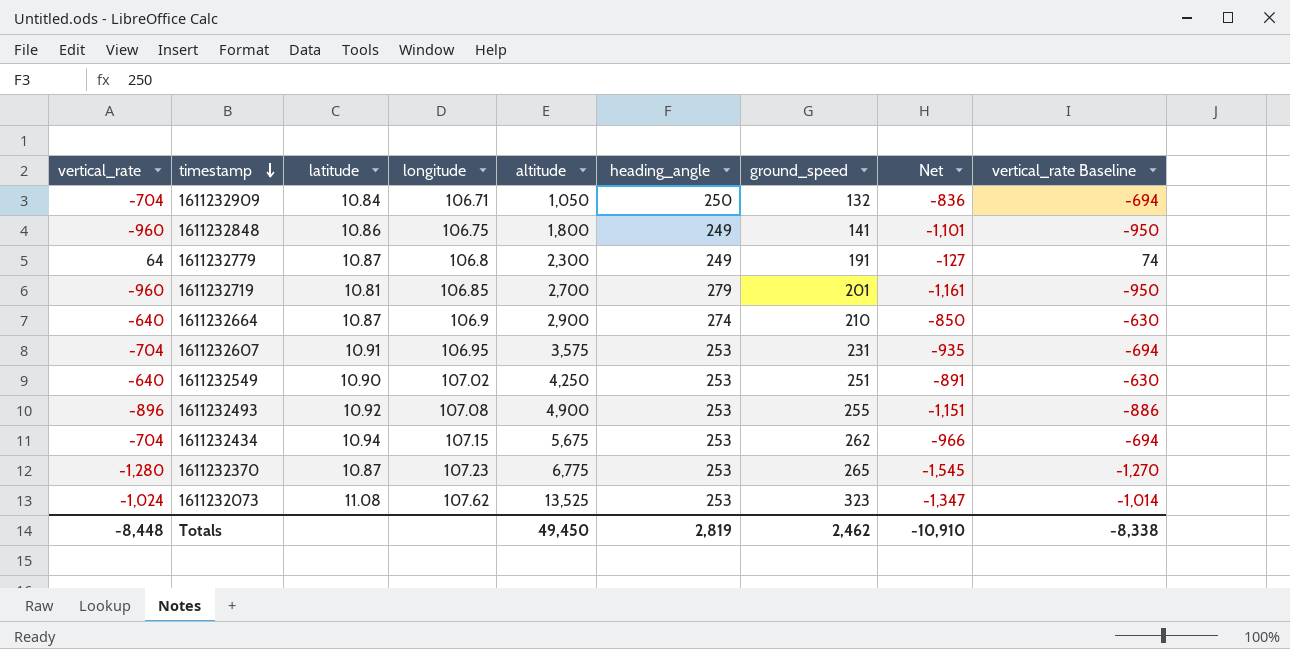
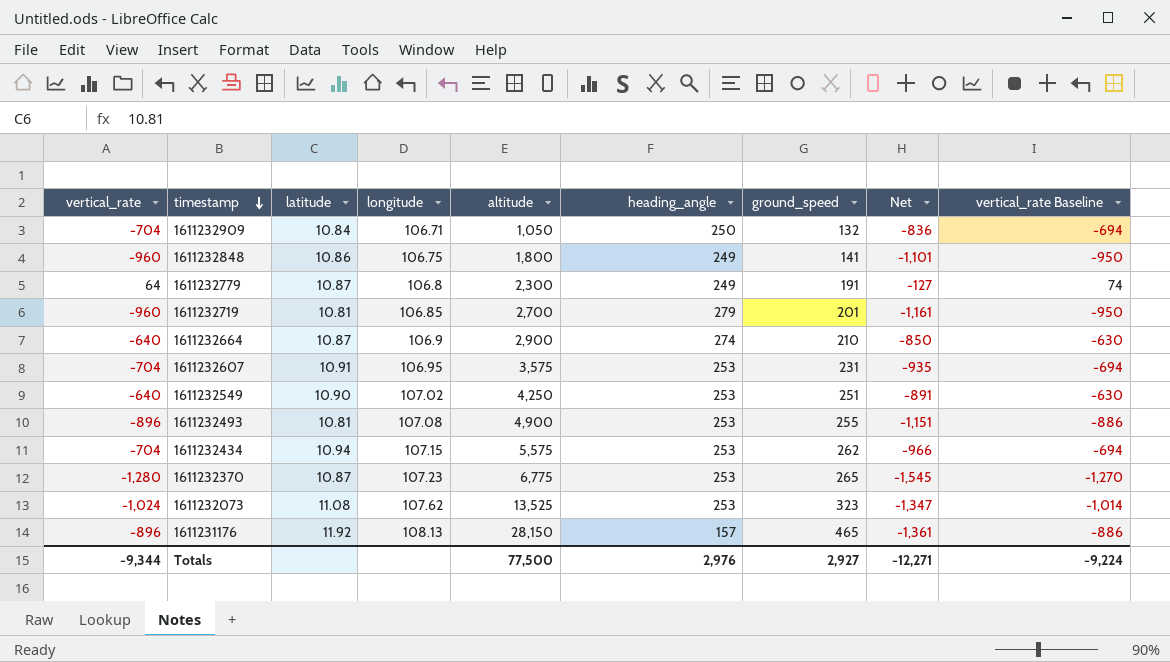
1611232493 | latitude: 10.92 -> 10.81
1611232434 | altitude: 5,675 -> 5,575
row 1611231176: none -> -896 | 11.92 | 108.13 | 28,150 | 157 | 465 | -1,361 | -886
Totals | vertical_rate: -8,448 -> -9,344
Totals | altitude: 49,450 -> 77,500
Totals | heading_angle: 2,819 -> 2,976
Totals | ground_speed: 2,462 -> 2,927
Totals | Net: -10,910 -> -12,271
Totals | vertical_rate Baseline: -8,338 -> -9,224

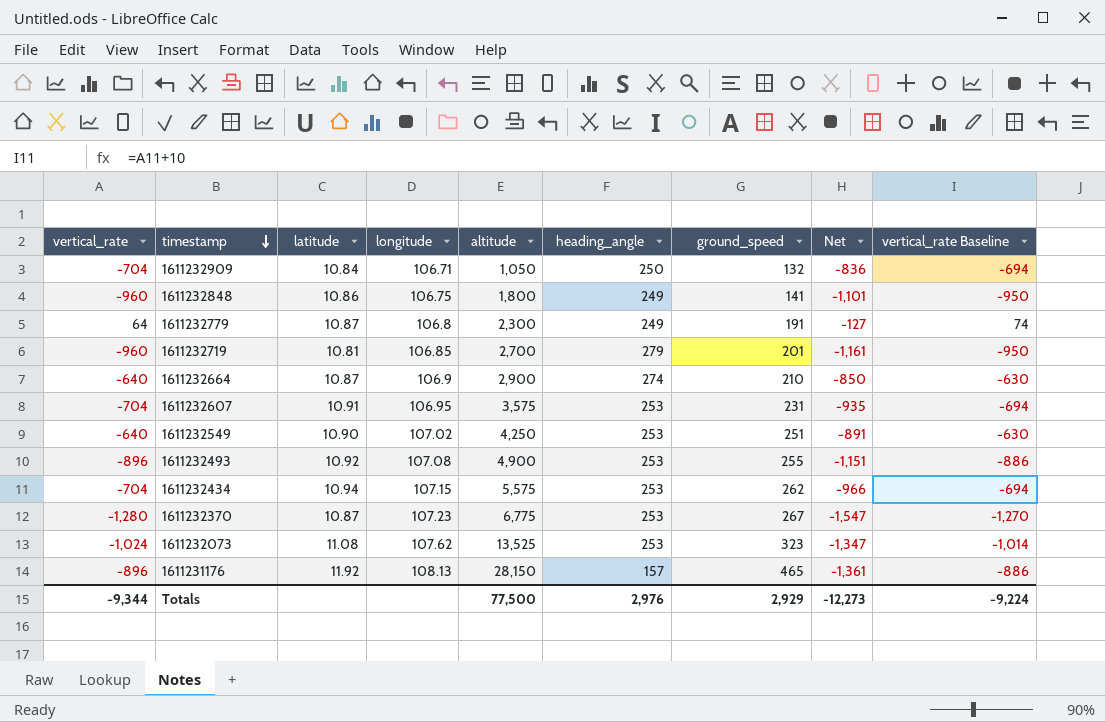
1611232493 | latitude: 10.81 -> 10.92
1611232370 | ground_speed: 265 -> 267
1611232370 | Net: -1,545 -> -1,547
Totals | ground_speed: 2,927 -> 2,929
Totals | Net: -12,271 -> -12,273

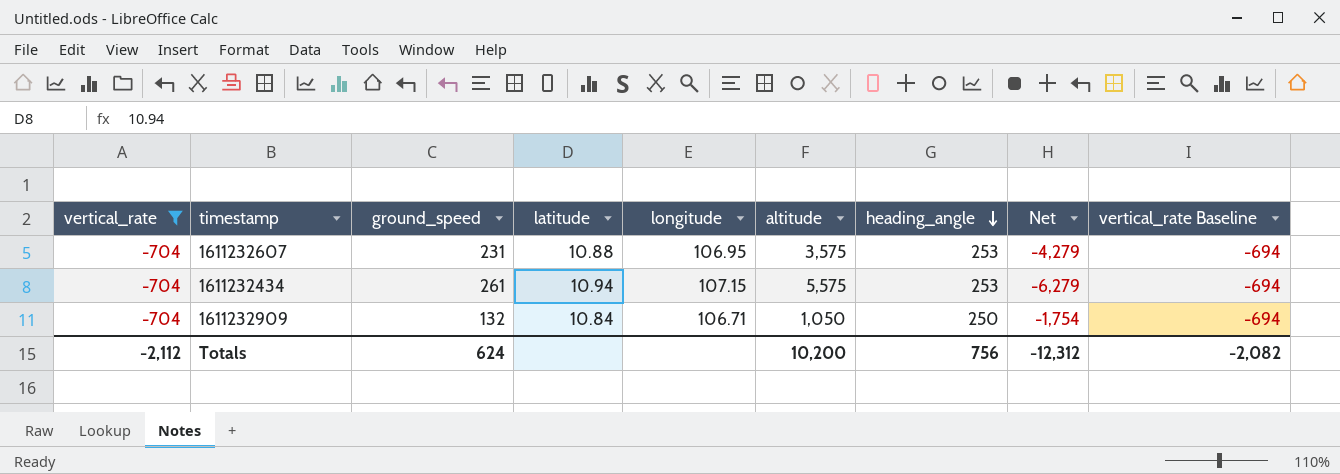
filter: none -> vertical_rate = -704
row order: timestamp descending -> heading_angle descending
column ground_speed | position: 7 -> 3
column Net | formula: [vertical_rate] - [ground_speed] -> [vertical_rate] - [altitude]
1611232607 | latitude: 10.91 -> 10.88
1611232434 | ground_speed: 262 -> 261
Totals | vertical_rate: -9,344 -> -2,112
Totals | ground_speed: 2,929 -> 624
Totals | altitude: 77,500 -> 10,200
Totals | heading_angle: 2,976 -> 756
Totals | Net: -12,273 -> -12,312
Totals | vertical_rate Baseline: -9,224 -> -2,082

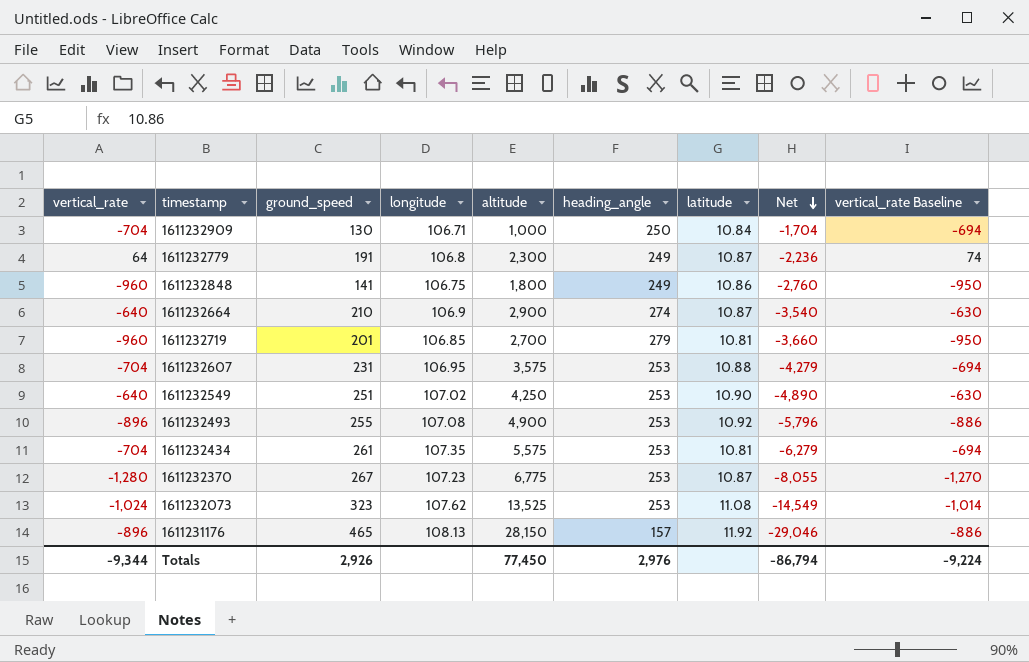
filter: vertical_rate = -704 -> none
row order: heading_angle descending -> Net descending
column latitude | position: 4 -> 7
1611232909 | ground_speed: 132 -> 130
1611232909 | altitude: 1,050 -> 1,000
1611232909 | Net: -1,754 -> -1,704
1611232434 | longitude: 107.15 -> 107.35
1611232434 | latitude: 10.94 -> 10.81
Totals | vertical_rate: -2,112 -> -9,344
Totals | ground_speed: 624 -> 2,926
Totals | altitude: 10,200 -> 77,450
Totals | heading_angle: 756 -> 2,976
Totals | Net: -12,312 -> -86,794
Totals | vertical_rate Baseline: -2,082 -> -9,224

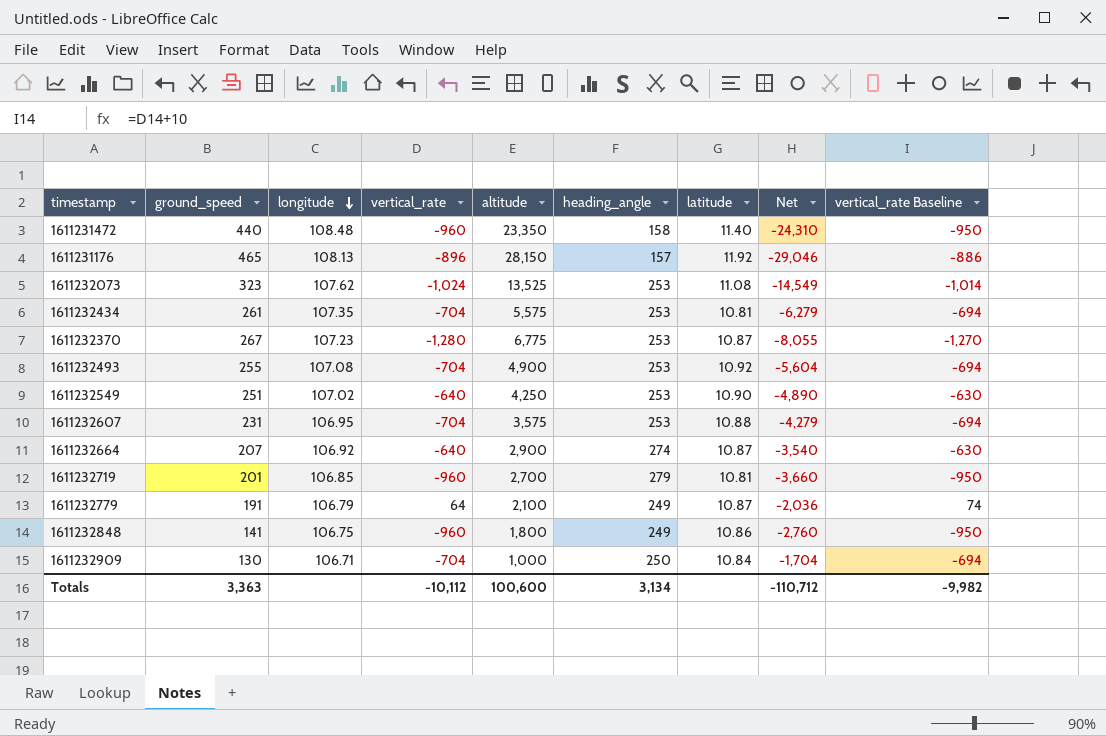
row order: Net descending -> longitude descending
column vertical_rate | position: 1 -> 4
row 1611231472: none -> 440 | 108.48 | -960 | 23,350 | 158 | 11.40 | -24,310 | -950
1611232493 | vertical_rate: -896 -> -704
1611232493 | Net: -5,796 -> -5,604
1611232493 | vertical_rate Baseline: -886 -> -694
1611232664 | ground_speed: 210 -> 207
1611232664 | longitude: 106.9 -> 106.92
1611232779 | longitude: 106.8 -> 106.79
1611232779 | altitude: 2,300 -> 2,100
1611232779 | Net: -2,236 -> -2,036
Totals | ground_speed: 2,926 -> 3,363
Totals | vertical_rate: -9,344 -> -10,112
Totals | altitude: 77,450 -> 100,600
Totals | heading_angle: 2,976 -> 3,134
Totals | Net: -86,794 -> -110,712
Totals | vertical_rate Baseline: -9,224 -> -9,982

